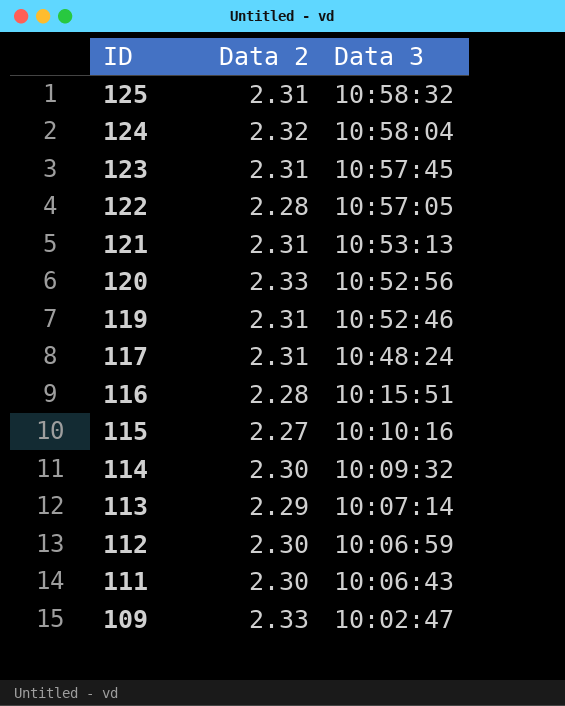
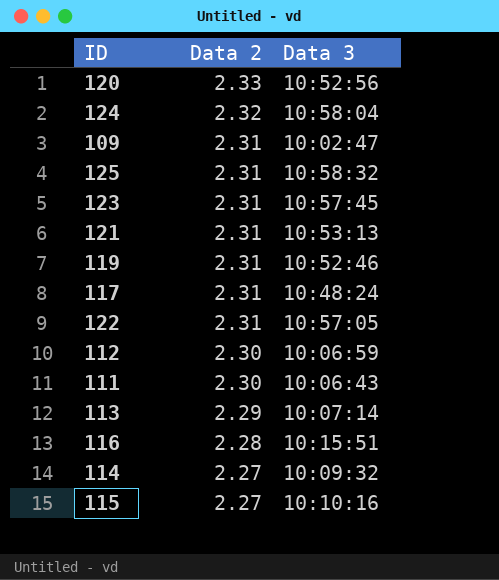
row order: ID descending -> Data 2 descending
109 | Data 2: 2.33 -> 2.31
122 | Data 2: 2.28 -> 2.31
114 | Data 2: 2.30 -> 2.27

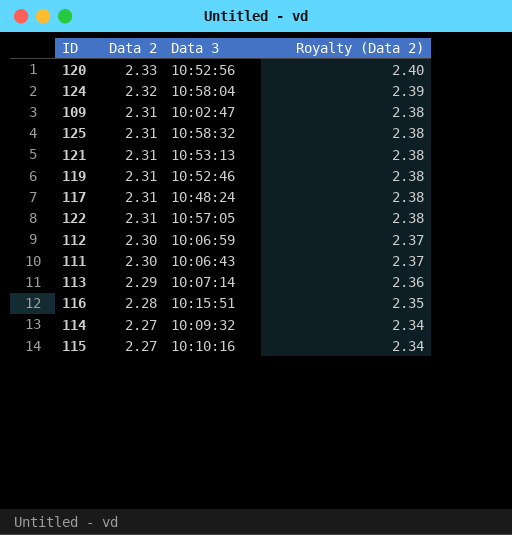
column Royalty (Data 2) | formula: none -> [Data 2] * 1.03
row 123: 2.31 | 10:57:45 -> none

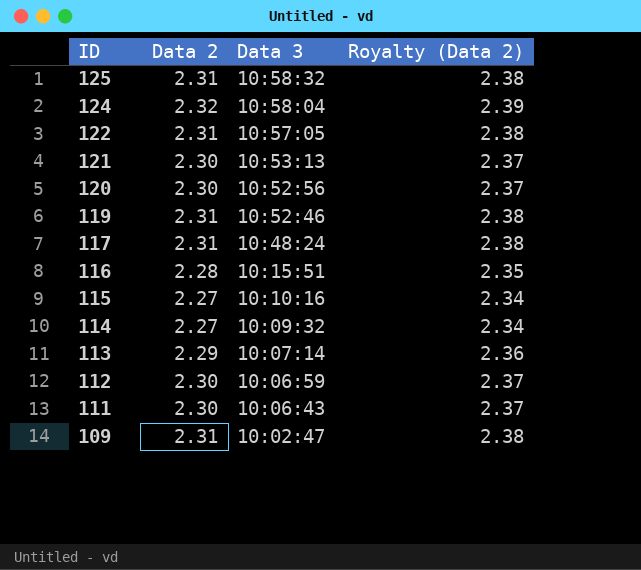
row order: Data 2 descending -> ID descending
121 | Data 2: 2.31 -> 2.30
121 | Royalty (Data 2): 2.38 -> 2.37
120 | Data 2: 2.33 -> 2.30
120 | Royalty (Data 2): 2.40 -> 2.37

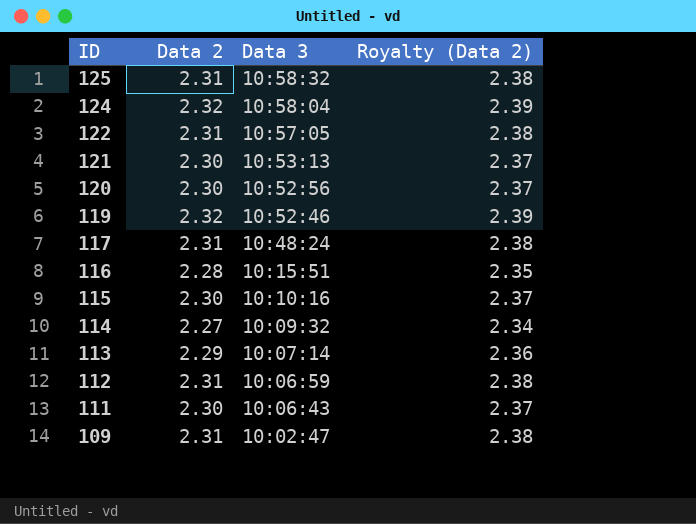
119 | Data 2: 2.31 -> 2.32
119 | Royalty (Data 2): 2.38 -> 2.39
115 | Data 2: 2.27 -> 2.30
115 | Royalty (Data 2): 2.34 -> 2.37
112 | Data 2: 2.30 -> 2.31
112 | Royalty (Data 2): 2.37 -> 2.38

